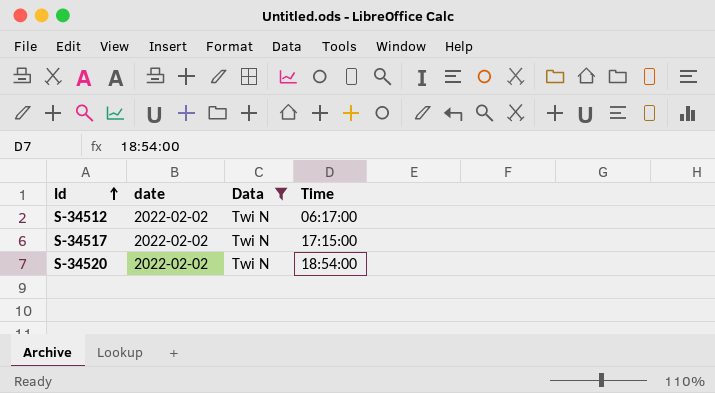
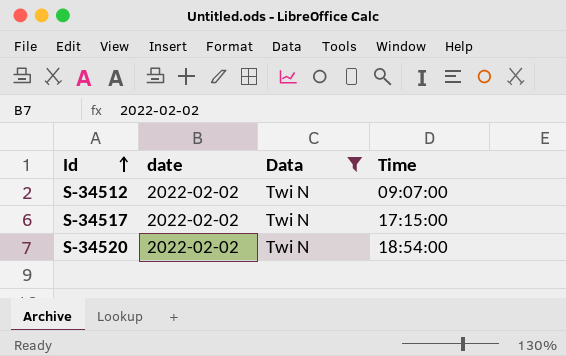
S-34512 | Time: 06:17:00 -> 09:07:00

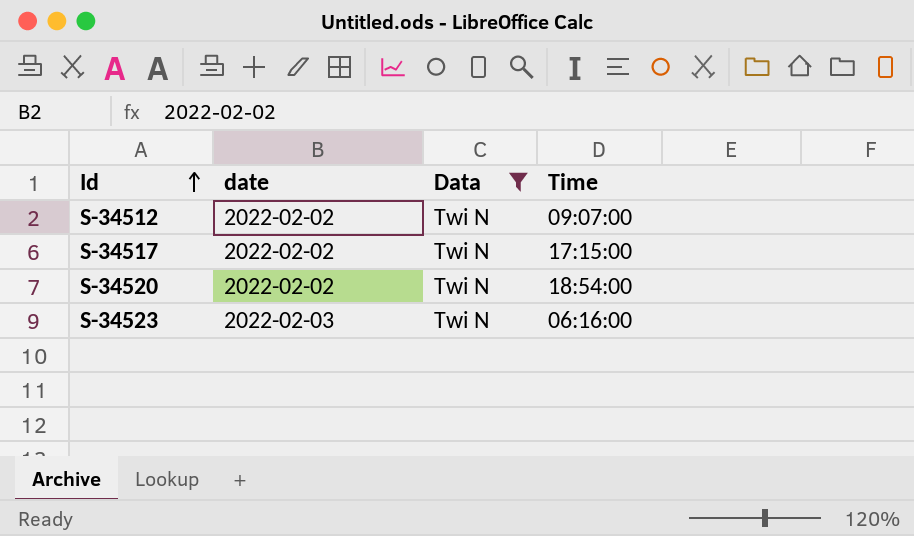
row S-34523: none -> 2022-02-03 | Twi N | 06:16:00

